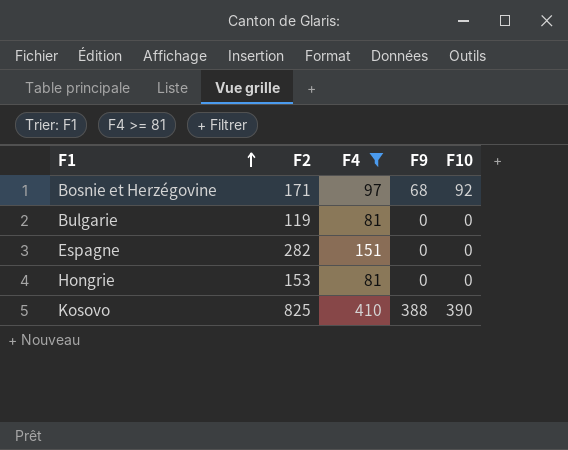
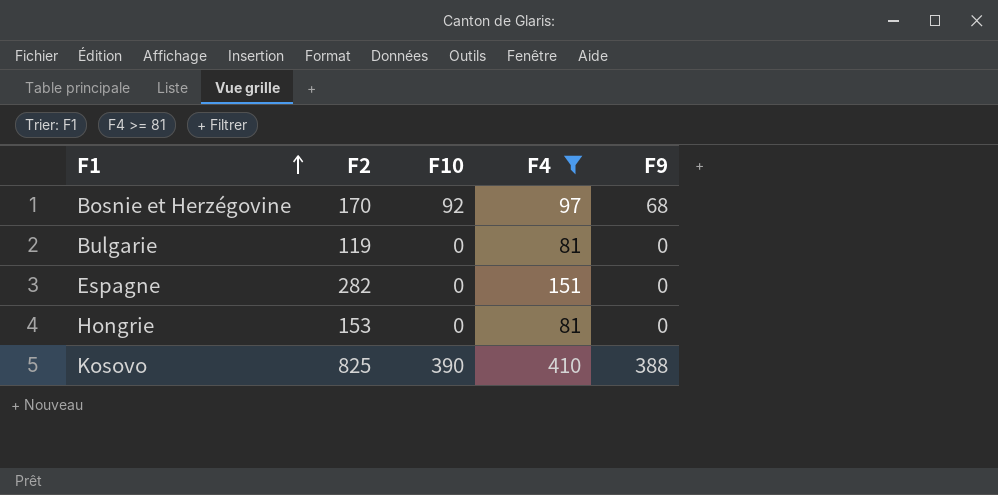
column F10 | position: 5 -> 3
Bosnie et Herzégovine | F2: 171 -> 170

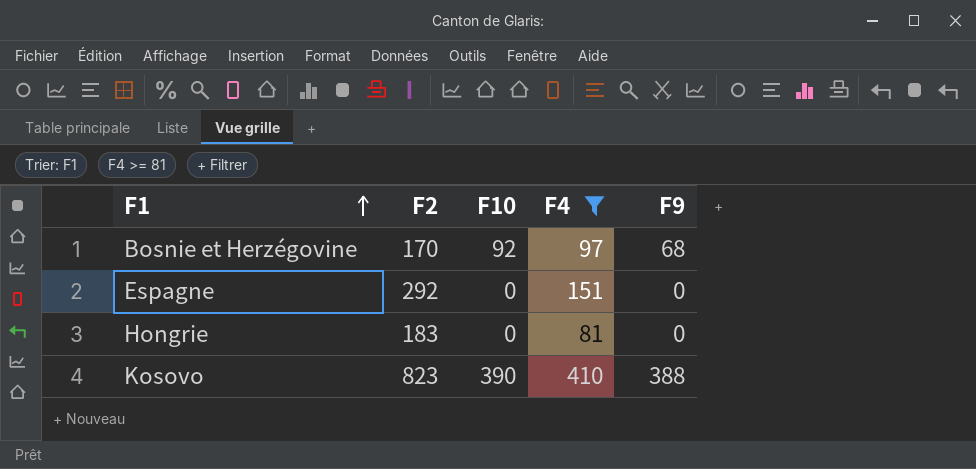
row Bulgarie: 119 | 0 | 81 | 0 -> none
Espagne | F2: 282 -> 292
Hongrie | F2: 153 -> 183
Kosovo | F2: 825 -> 823

